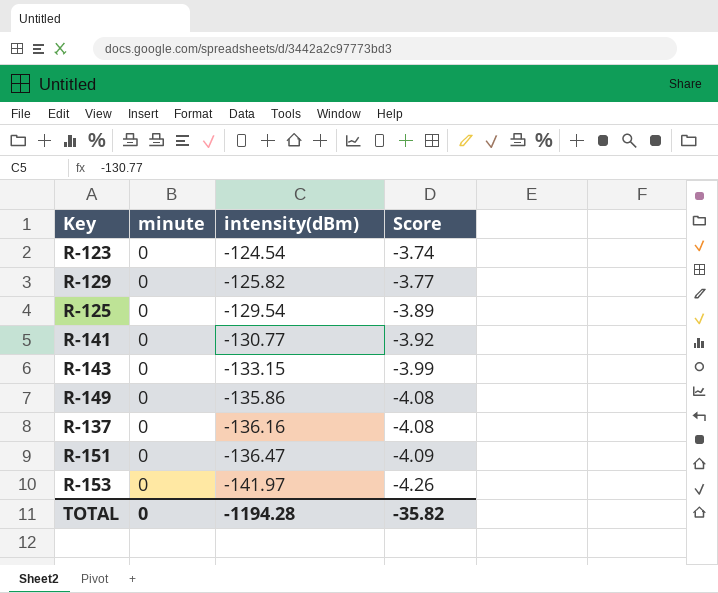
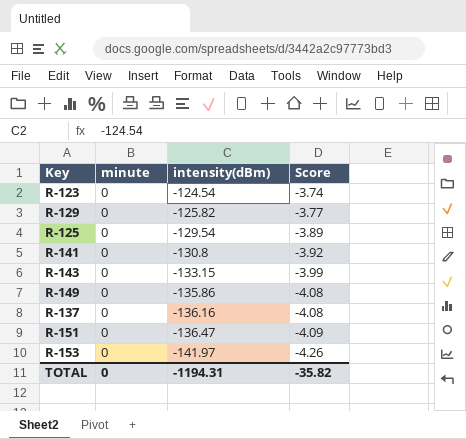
R-141 | intensity(dBm): -130.77 -> -130.8
TOTAL | intensity(dBm): -1194.28 -> -1194.31

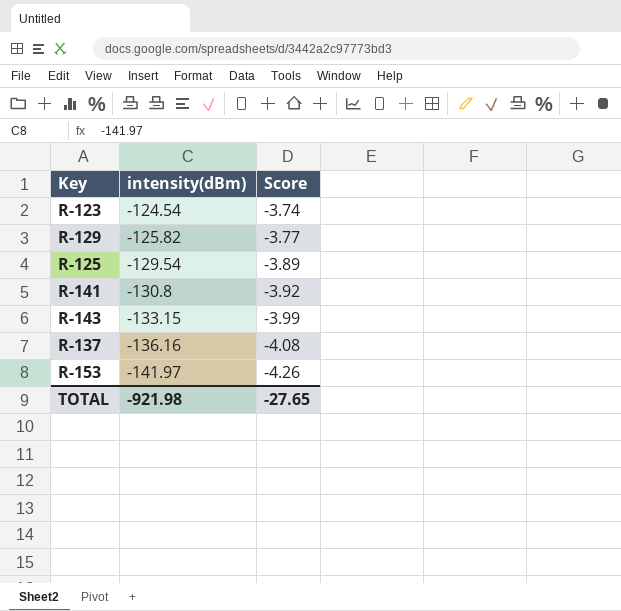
column minute | position: 2 -> none
row R-149: 0 | -135.86 | -4.08 -> none
row R-151: 0 | -136.47 | -4.09 -> none
TOTAL | intensity(dBm): -1194.31 -> -921.98
TOTAL | Score: -35.82 -> -27.65

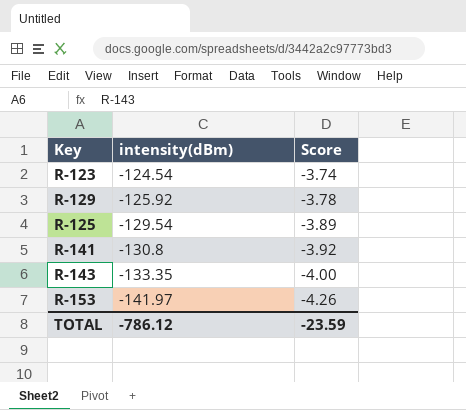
row R-137: -136.16 | -4.08 -> none
R-129 | intensity(dBm): -125.82 -> -125.92
R-129 | Score: -3.77 -> -3.78
R-143 | intensity(dBm): -133.15 -> -133.35
R-143 | Score: -3.99 -> -4.00
TOTAL | intensity(dBm): -921.98 -> -786.12
TOTAL | Score: -27.65 -> -23.59

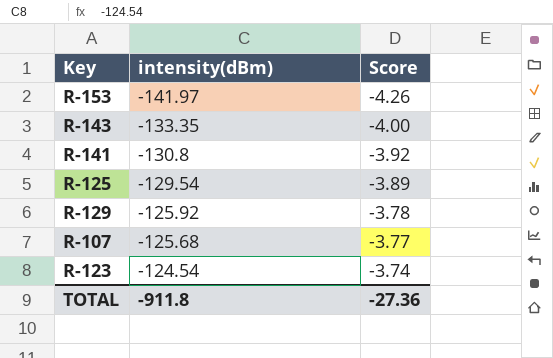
row order: intensity(dBm) descending -> intensity(dBm) ascending
row R-107: none -> -125.68 | -3.77
TOTAL | intensity(dBm): -786.12 -> -911.8
TOTAL | Score: -23.59 -> -27.36

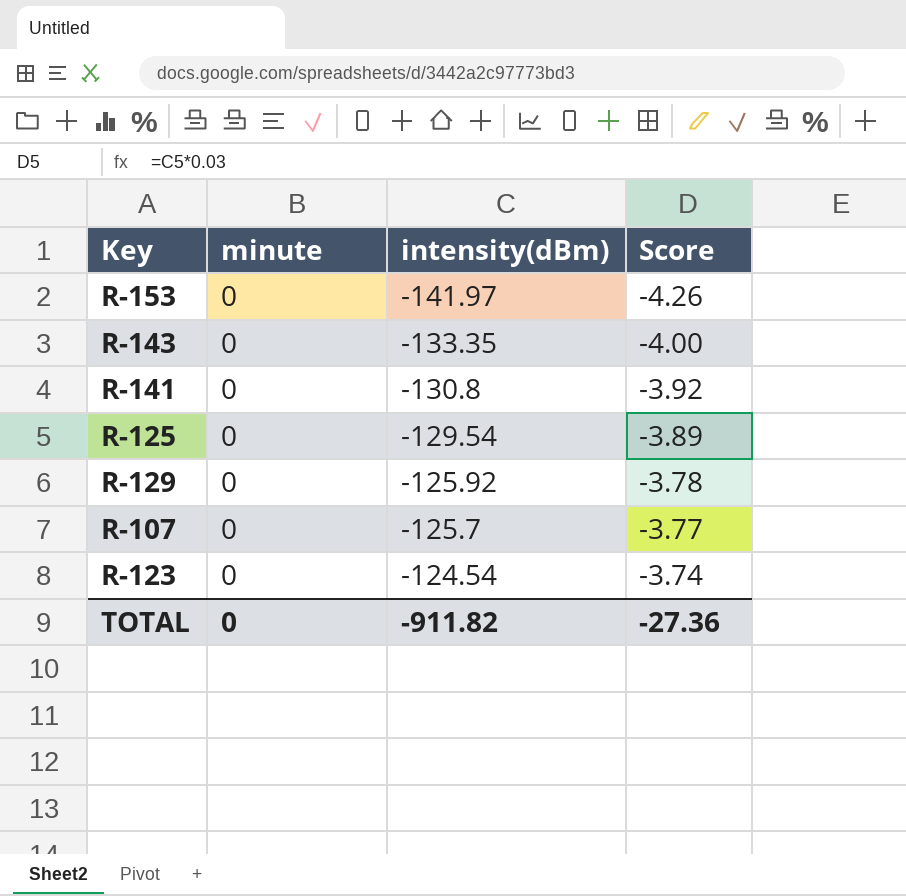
column minute | position: none -> 2
R-107 | intensity(dBm): -125.68 -> -125.7
TOTAL | intensity(dBm): -911.8 -> -911.82

